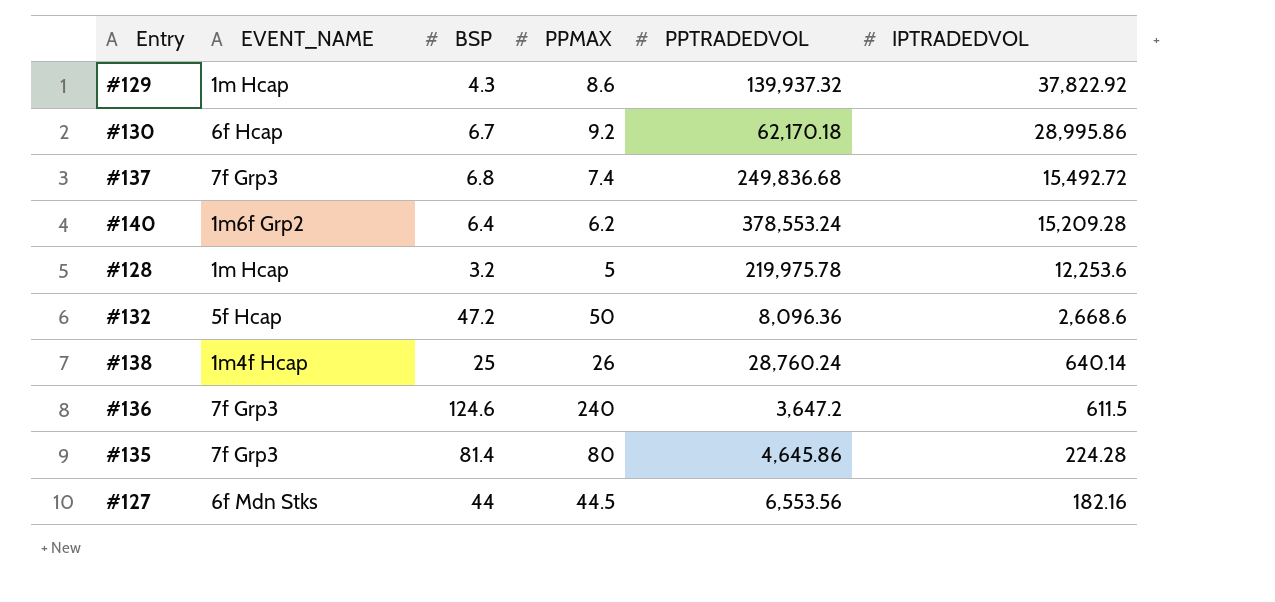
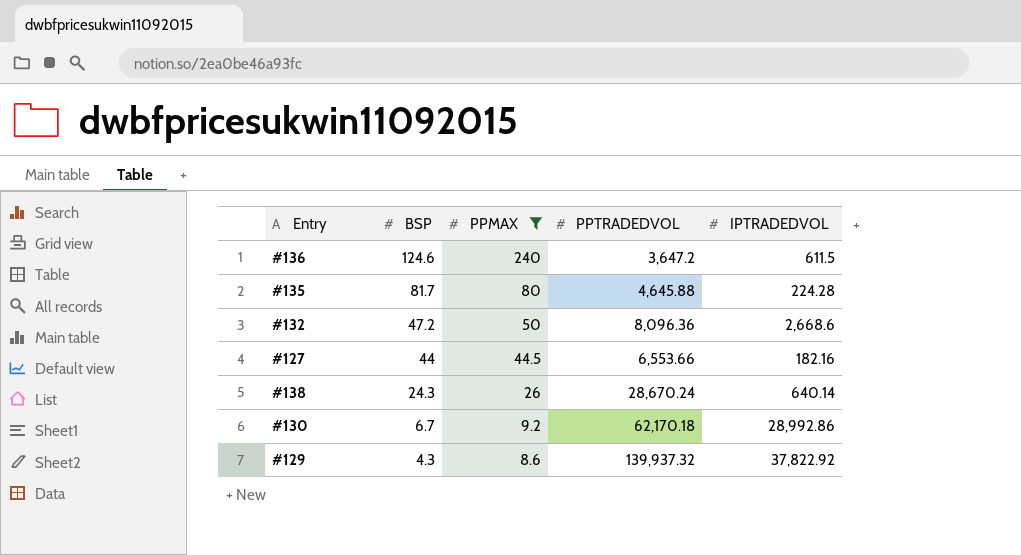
filter: none -> PPMAX >= 8.6
row order: IPTRADEDVOL descending -> BSP descending
column EVENT_NAME | position: 2 -> none
#135 | BSP: 81.4 -> 81.7
#135 | PPTRADEDVOL: 4,645.86 -> 4,645.88
#127 | PPTRADEDVOL: 6,553.56 -> 6,553.66
#138 | BSP: 25 -> 24.3
#138 | PPTRADEDVOL: 28,760.24 -> 28,670.24
#130 | IPTRADEDVOL: 28,995.86 -> 28,992.86

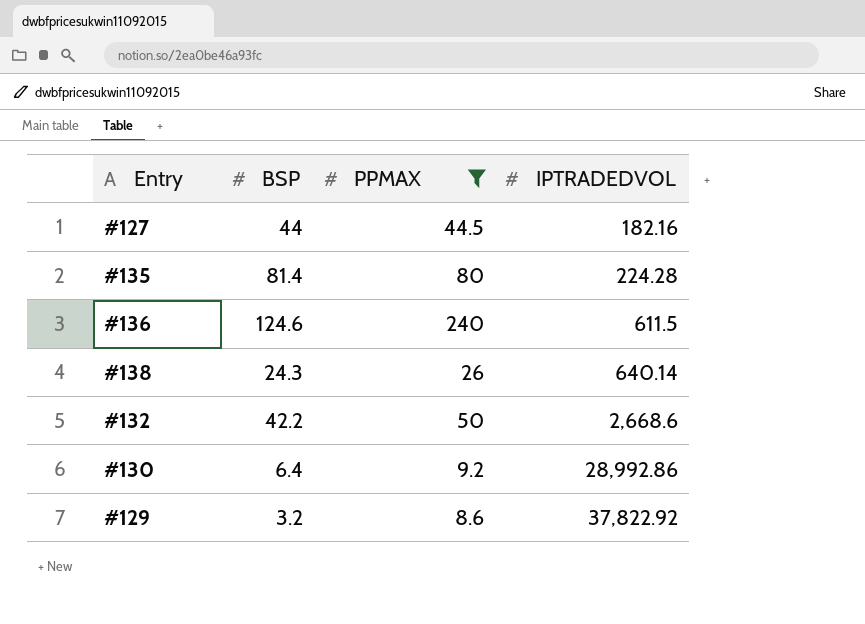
row order: BSP descending -> IPTRADEDVOL ascending
column PPTRADEDVOL | position: 4 -> none
#135 | BSP: 81.7 -> 81.4
#132 | BSP: 47.2 -> 42.2
#130 | BSP: 6.7 -> 6.4
#129 | BSP: 4.3 -> 3.2

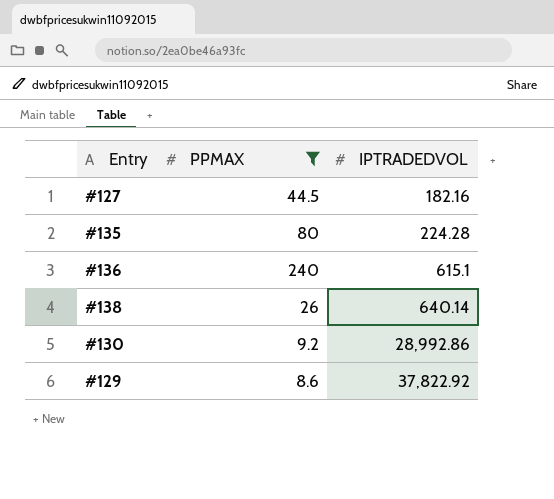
column BSP | position: 2 -> none
row #132: 42.2 | 50 | 2,668.6 -> none
#136 | IPTRADEDVOL: 611.5 -> 615.1

